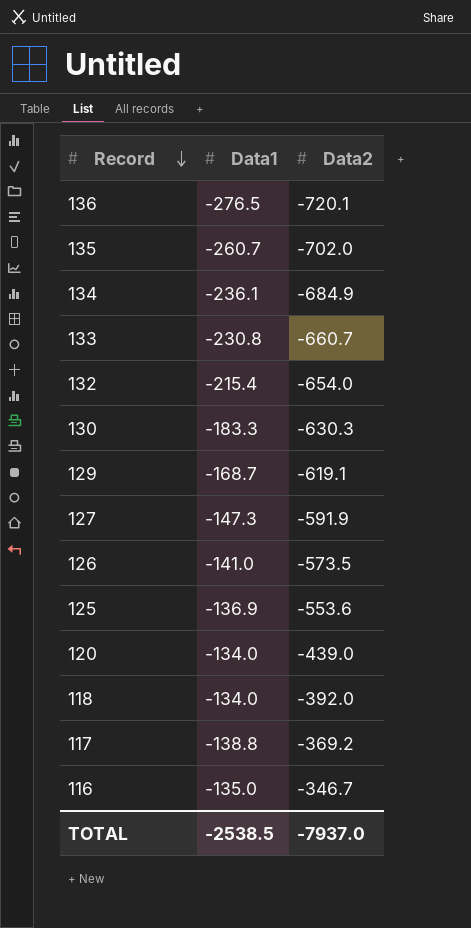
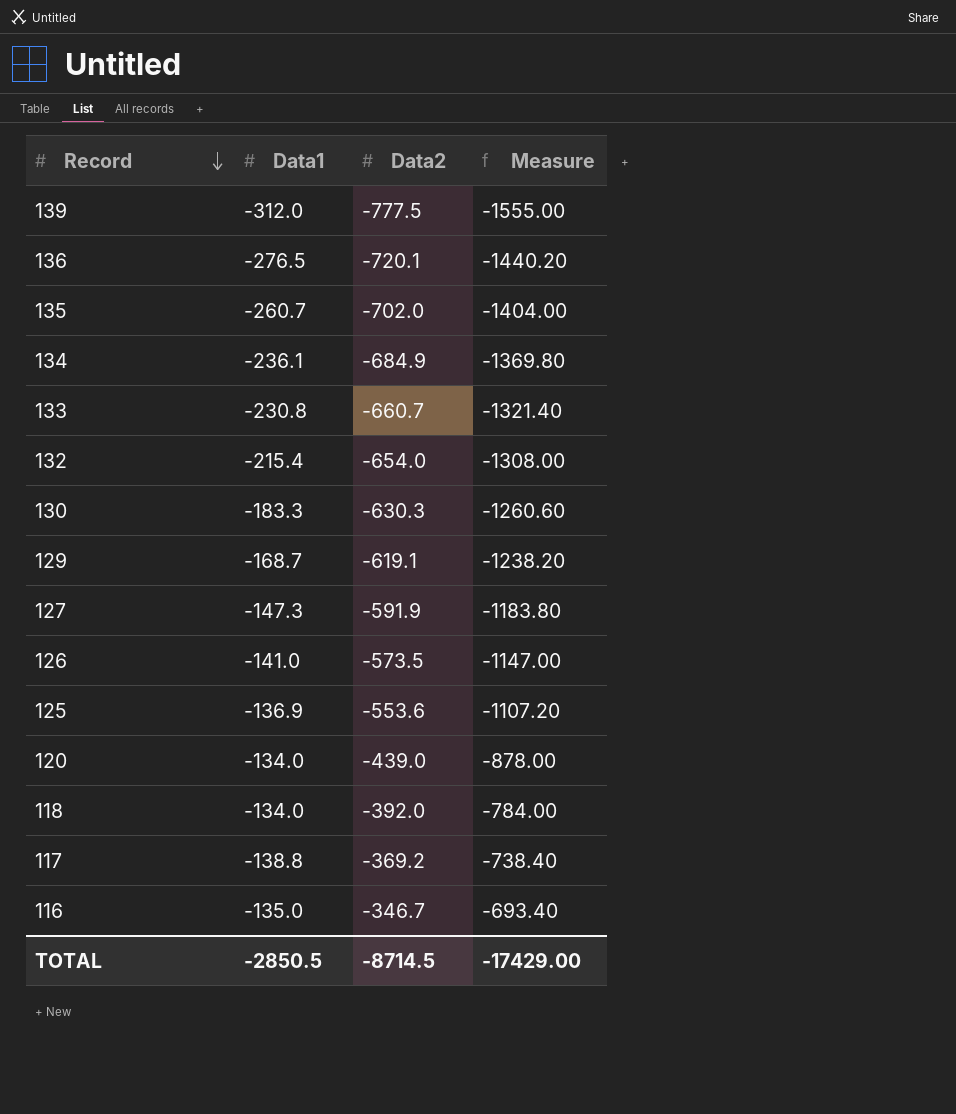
column Measure | formula: none -> [Data2] * 2
row 139: none -> -312.0 | -777.5 | -1555.00
TOTAL | Data1: -2538.5 -> -2850.5
TOTAL | Data2: -7937.0 -> -8714.5

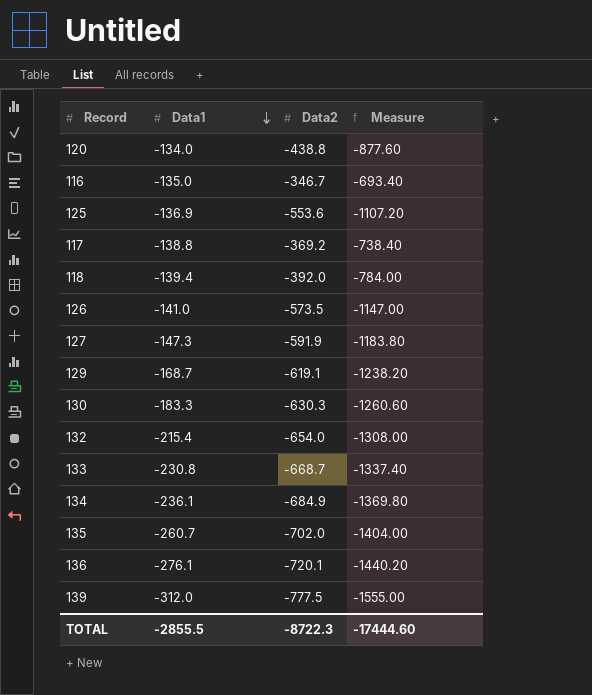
row order: Record descending -> Data1 descending
120 | Data2: -439.0 -> -438.8
120 | Measure: -878.00 -> -877.60
118 | Data1: -134.0 -> -139.4
133 | Data2: -660.7 -> -668.7
133 | Measure: -1321.40 -> -1337.40
136 | Data1: -276.5 -> -276.1
TOTAL | Data1: -2850.5 -> -2855.5
TOTAL | Data2: -8714.5 -> -8722.3
TOTAL | Measure: -17429.00 -> -17444.60

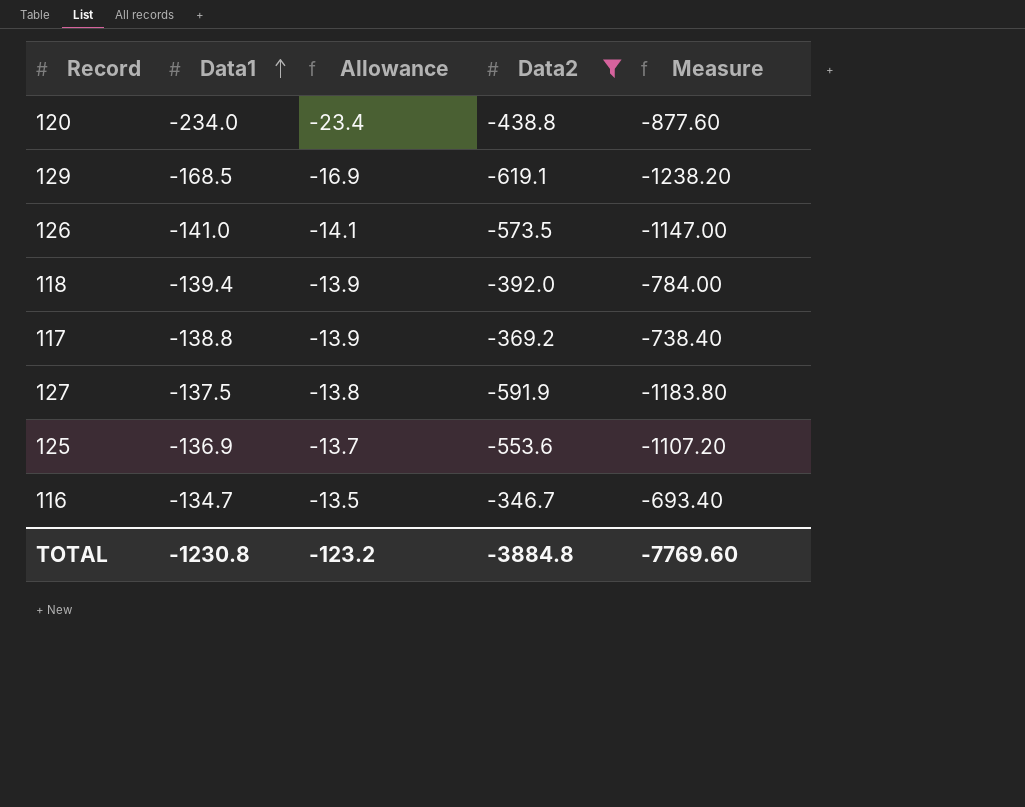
filter: none -> Data2 >= -619.1
row order: Data1 descending -> Data1 ascending
column Allowance | formula: none -> [Data1] * 0.1
120 | Data1: -134.0 -> -234.0
129 | Data1: -168.7 -> -168.5
127 | Data1: -147.3 -> -137.5
116 | Data1: -135.0 -> -134.7
TOTAL | Data1: -2855.5 -> -1230.8
TOTAL | Data2: -8722.3 -> -3884.8
TOTAL | Measure: -17444.60 -> -7769.60

